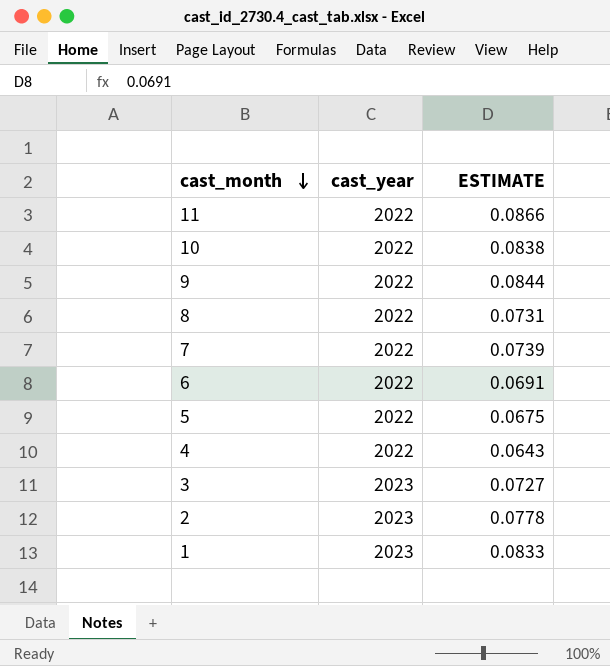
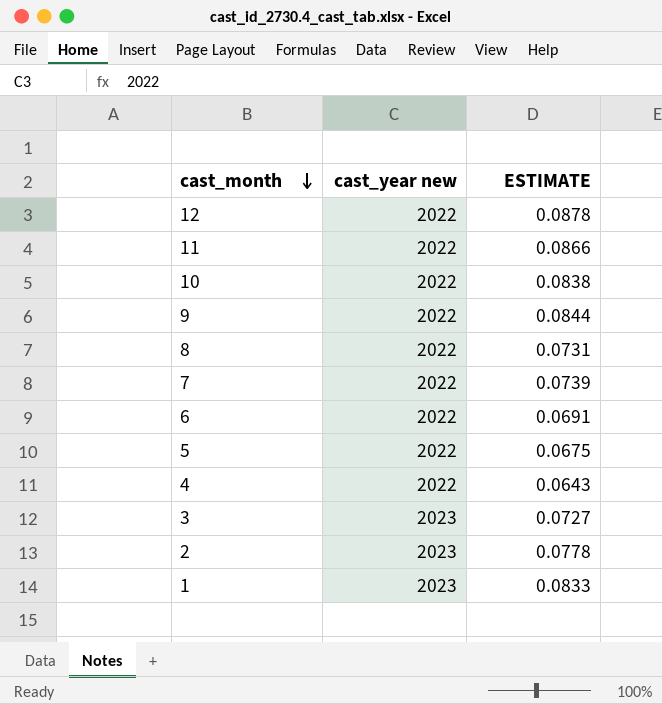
column name: cast_year -> cast_year new
row 12: none -> 2022 | 0.0878

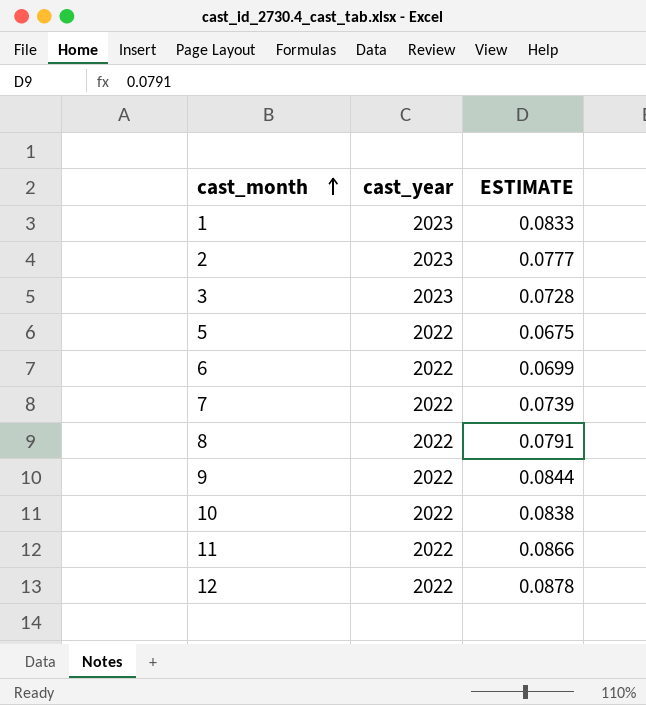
row order: cast_month descending -> cast_month ascending
column name: cast_year new -> cast_year
row 4: 2022 | 0.0643 -> none
2 | ESTIMATE: 0.0778 -> 0.0777
3 | ESTIMATE: 0.0727 -> 0.0728
6 | ESTIMATE: 0.0691 -> 0.0699
8 | ESTIMATE: 0.0731 -> 0.0791

